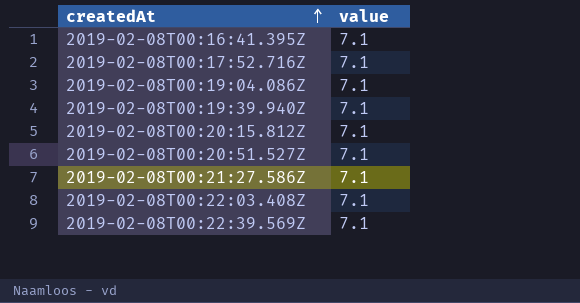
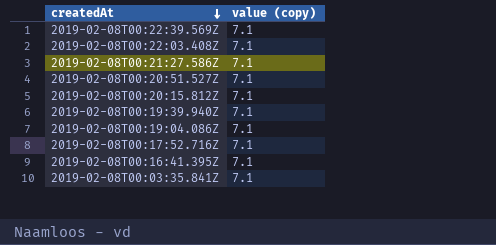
row order: createdAt ascending -> createdAt descending
column name: value -> value (copy)
row 2019-02-08T00:03:35.841Z: none -> 7.1

